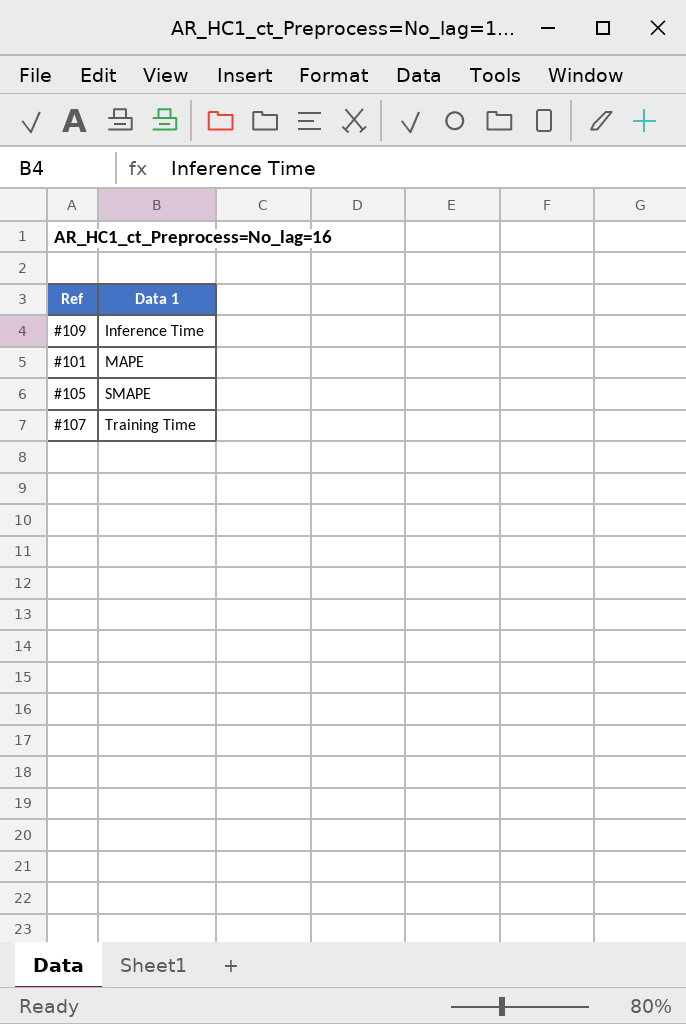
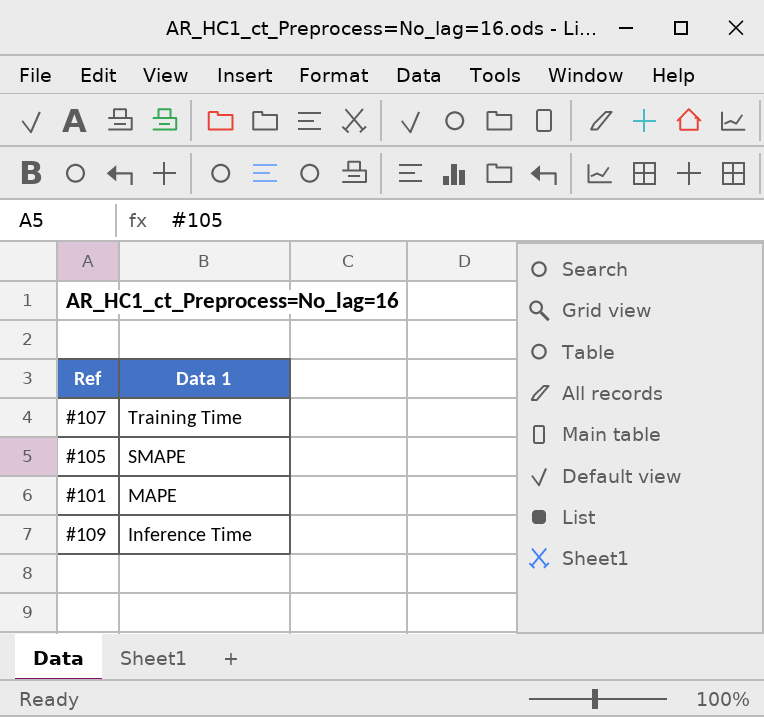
row order: Data 1 ascending -> Data 1 descending

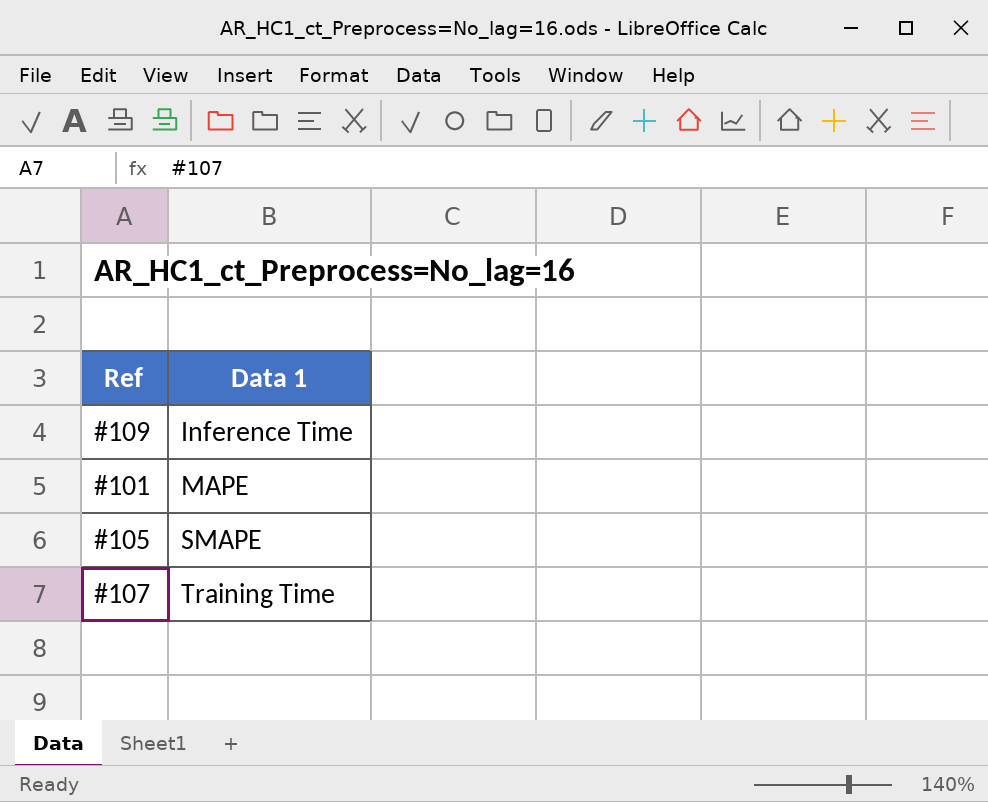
row order: Data 1 descending -> Data 1 ascending

